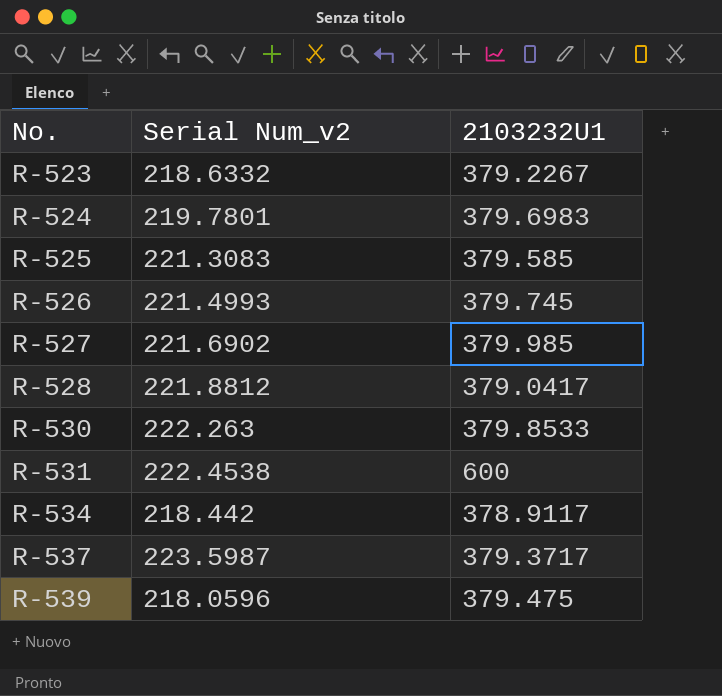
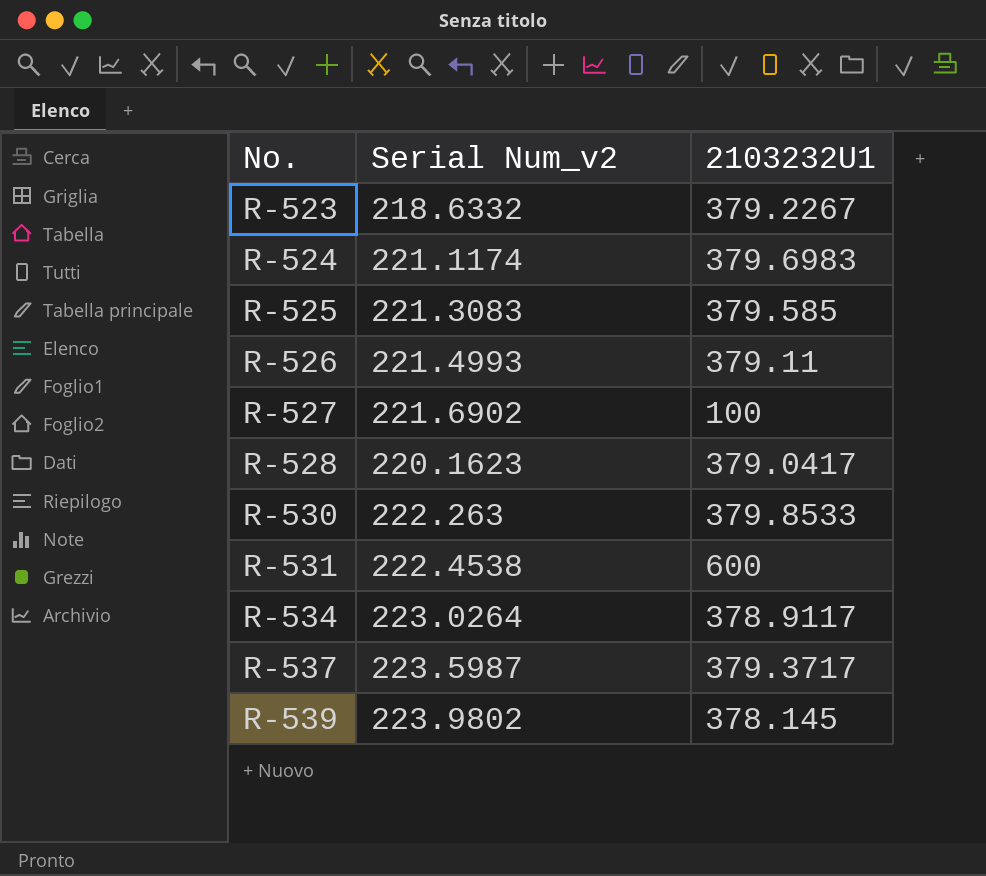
R-524 | Serial Num_v2: 219.7801 -> 221.1174
R-526 | 2103232U1: 379.745 -> 379.11
R-527 | 2103232U1: 379.985 -> 100
R-528 | Serial Num_v2: 221.8812 -> 220.1623
R-534 | Serial Num_v2: 218.442 -> 223.0264
R-539 | Serial Num_v2: 218.0596 -> 223.9802
R-539 | 2103232U1: 379.475 -> 378.145

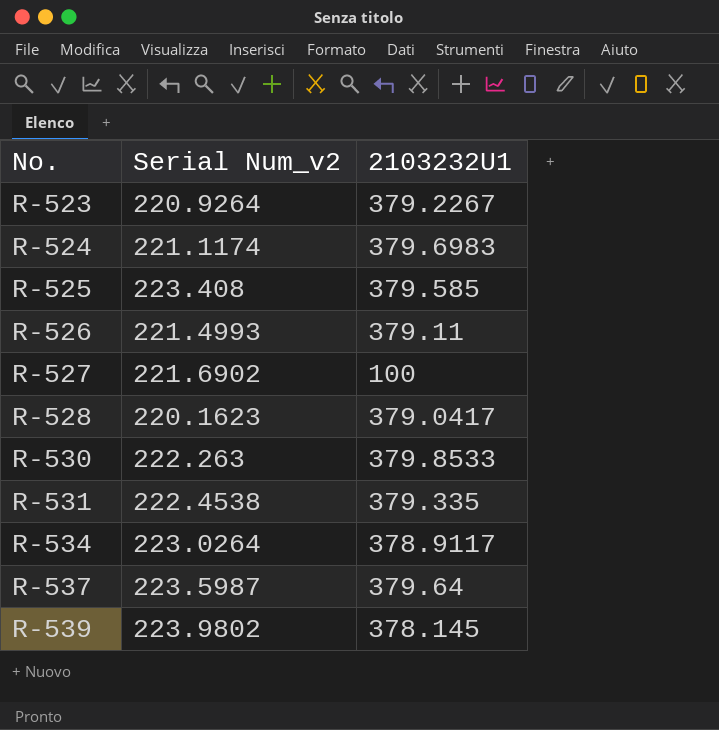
R-523 | Serial Num_v2: 218.6332 -> 220.9264
R-525 | Serial Num_v2: 221.3083 -> 223.408
R-531 | 2103232U1: 600 -> 379.335
R-537 | 2103232U1: 379.3717 -> 379.64

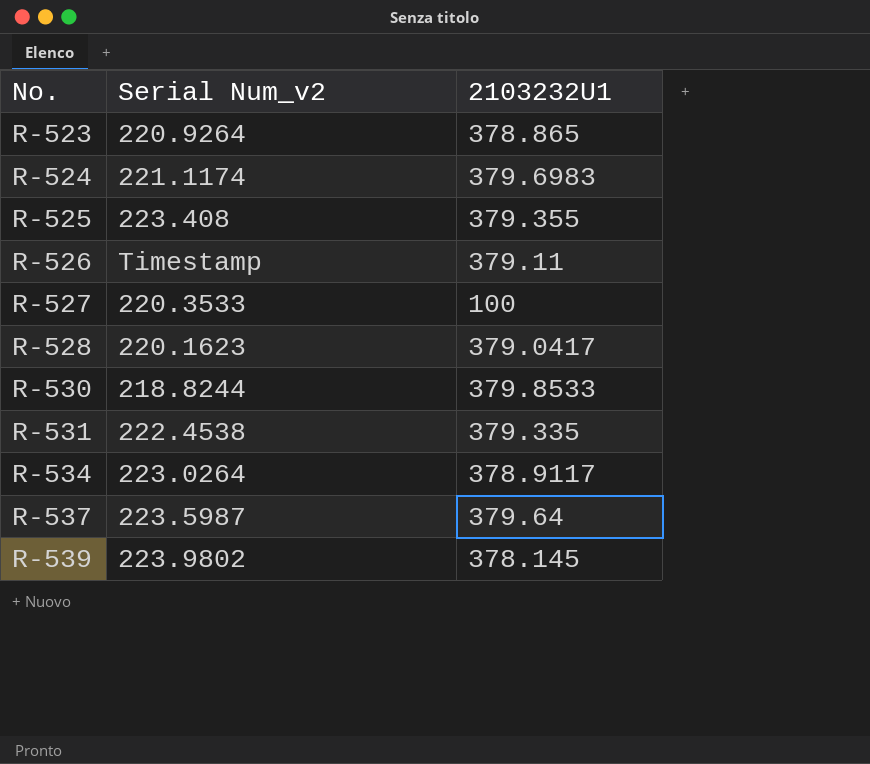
R-523 | 2103232U1: 379.2267 -> 378.865
R-525 | 2103232U1: 379.585 -> 379.355
R-526 | Serial Num_v2: 221.4993 -> Timestamp
R-527 | Serial Num_v2: 221.6902 -> 220.3533
R-530 | Serial Num_v2: 222.263 -> 218.8244

